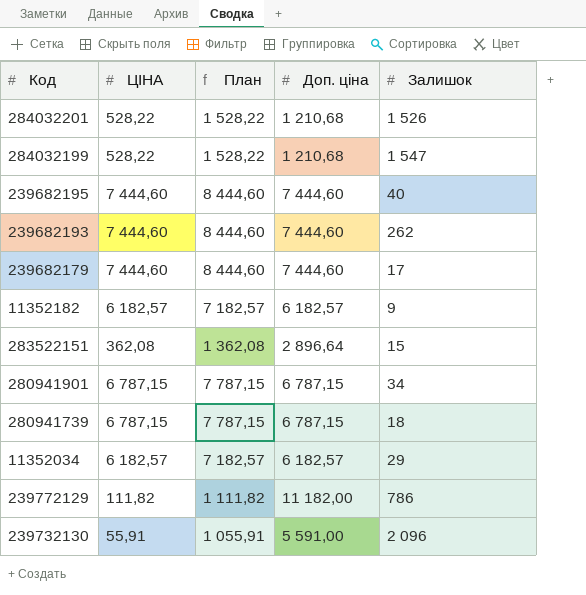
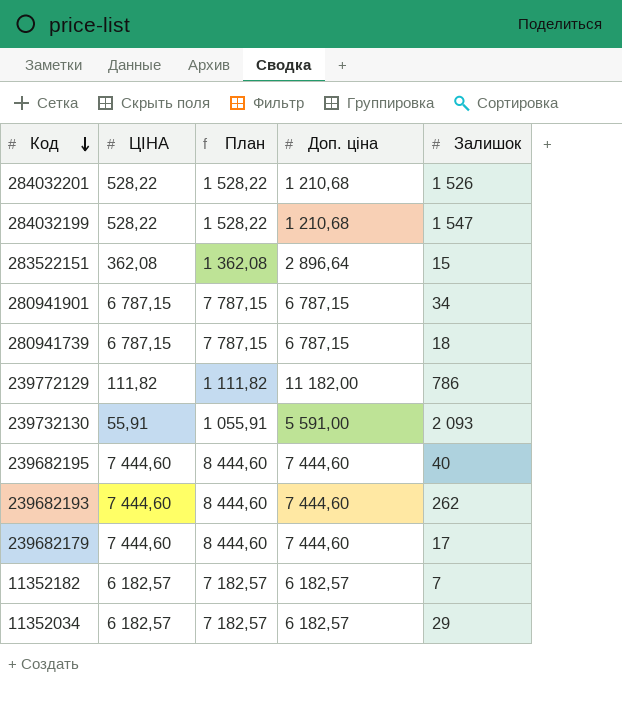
row order: none -> Код descending
239732130 | Залишок: 2 096 -> 2 093
11352182 | Залишок: 9 -> 7

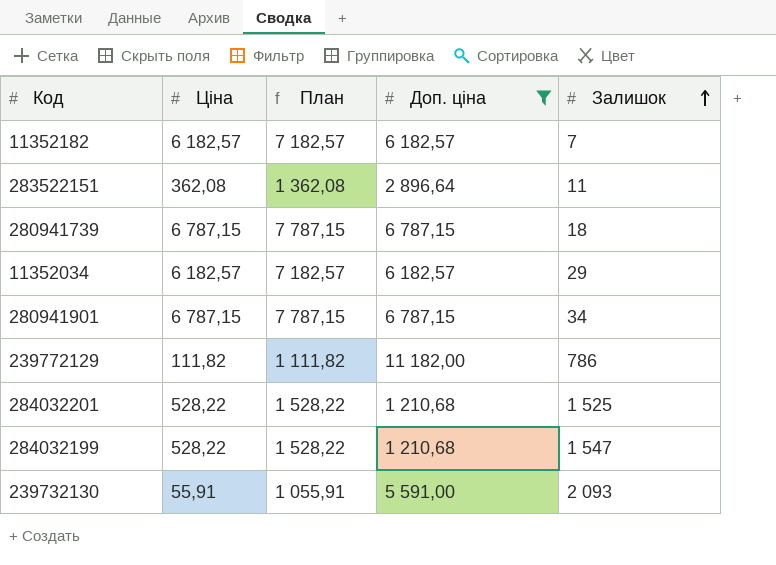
filter: none -> Доп. ціна != 7 444,60
row order: Код descending -> Залишок ascending
column name: ЦІНА -> Ціна
283522151 | Залишок: 15 -> 11
284032201 | Залишок: 1 526 -> 1 525

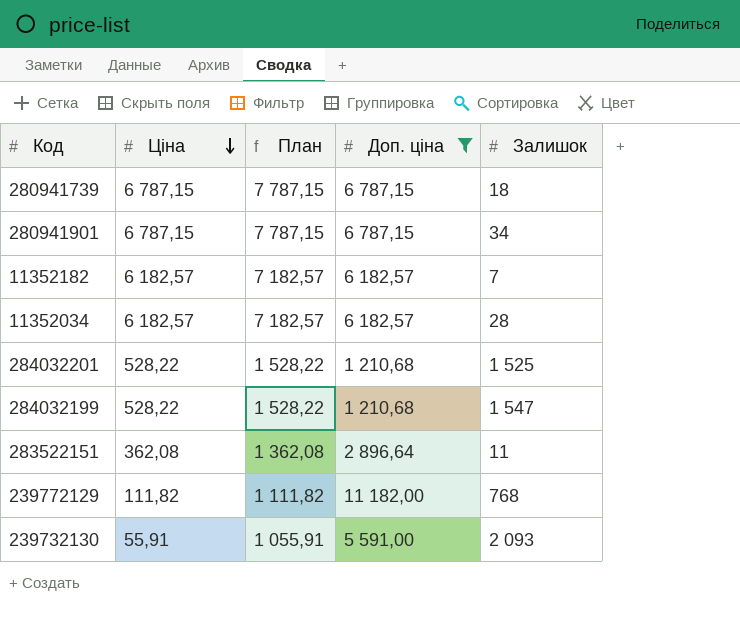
row order: Залишок ascending -> Ціна descending
11352034 | Залишок: 29 -> 28
239772129 | Залишок: 786 -> 768

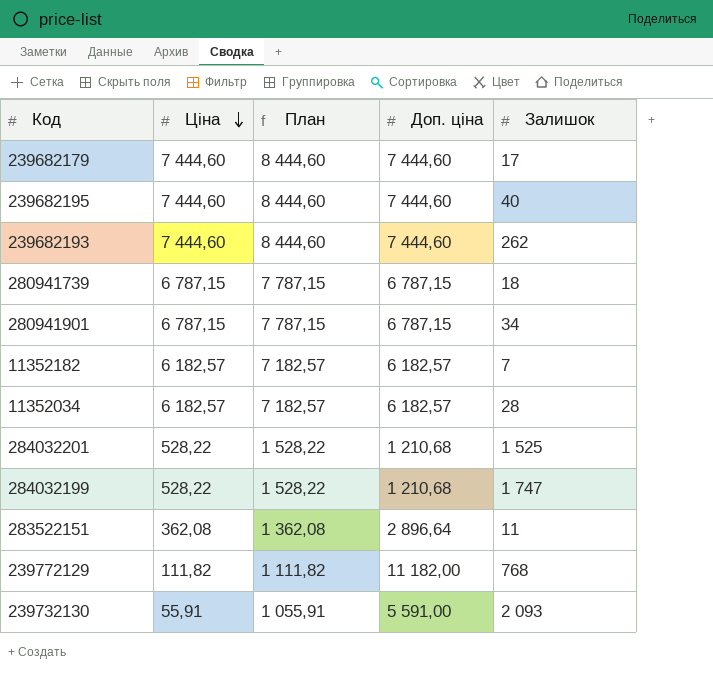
filter: Доп. ціна != 7 444,60 -> none
284032199 | Залишок: 1 547 -> 1 747

